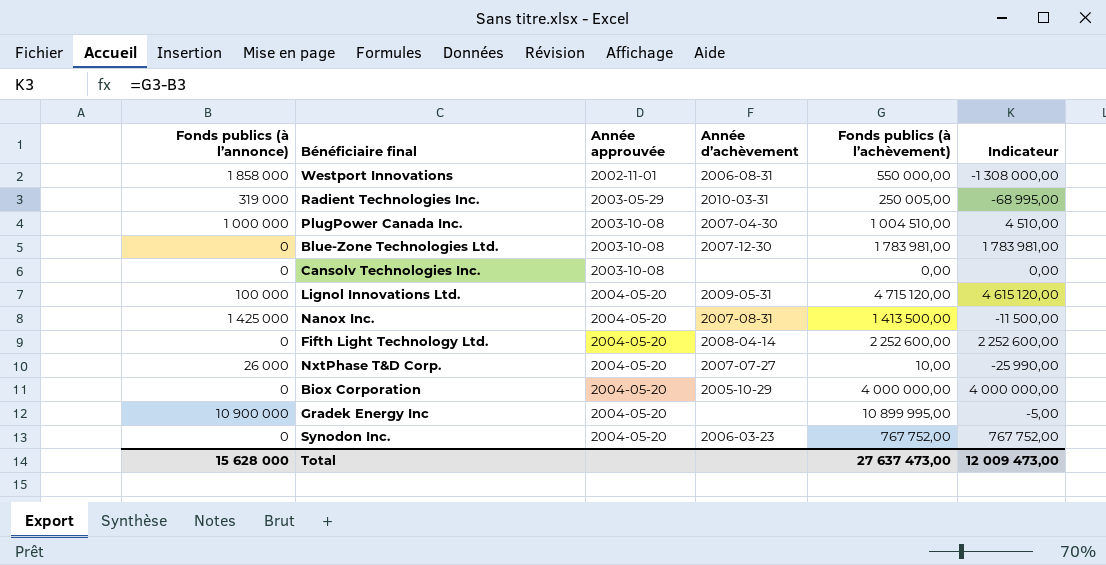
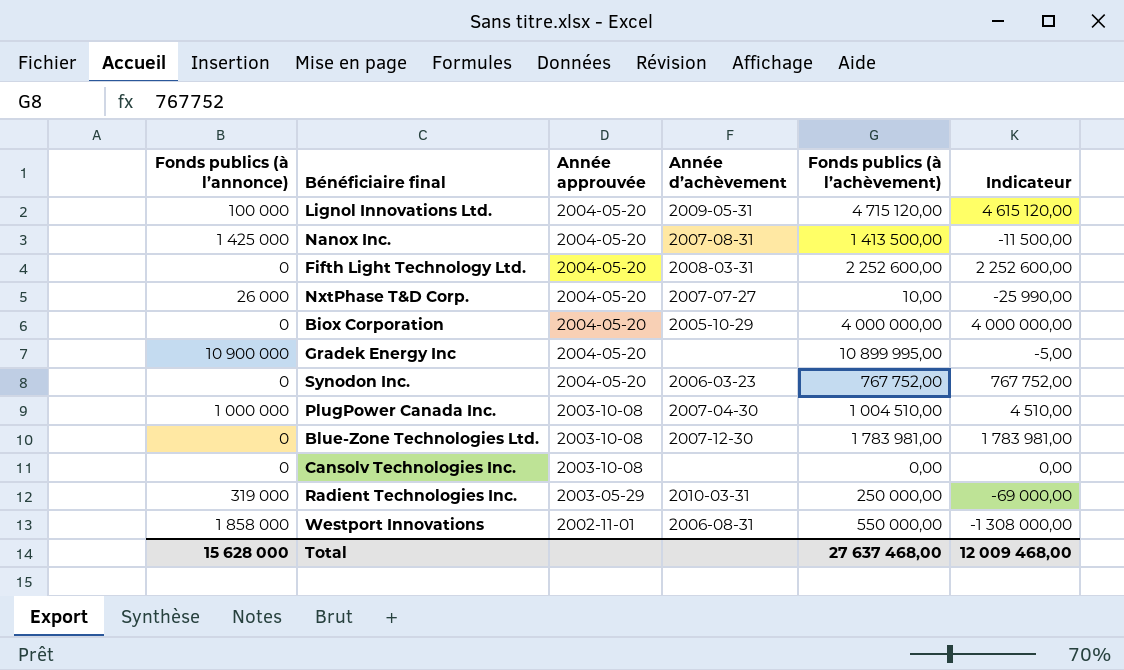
row order: Année approuvée ascending -> Année approuvée descending
Fifth Light Technology Ltd. | Année d’achèvement: 2008-04-14 -> 2008-03-31
Radient Technologies Inc. | Fonds publics (à l’achèvement): 250 005,00 -> 250 000,00
Radient Technologies Inc. | Indicateur: -68 995,00 -> -69 000,00
Total | Fonds publics (à l’achèvement): 27 637 473,00 -> 27 637 468,00
Total | Indicateur: 12 009 473,00 -> 12 009 468,00

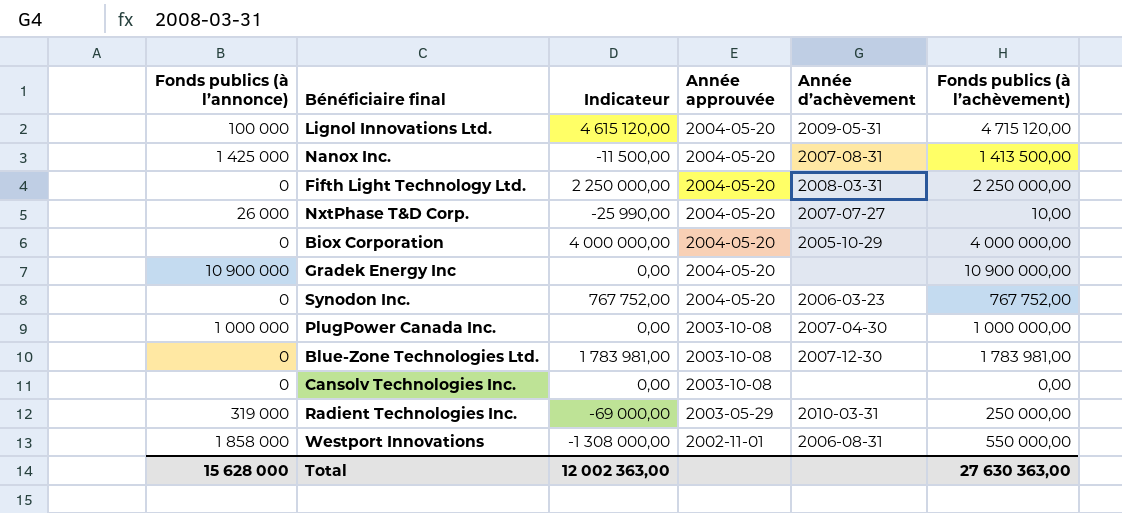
column Indicateur | position: 6 -> 3
Fifth Light Technology Ltd. | Indicateur: 2 252 600,00 -> 2 250 000,00
Fifth Light Technology Ltd. | Fonds publics (à l’achèvement): 2 252 600,00 -> 2 250 000,00
Gradek Energy Inc | Indicateur: -5,00 -> 0,00
Gradek Energy Inc | Fonds publics (à l’achèvement): 10 899 995,00 -> 10 900 000,00
PlugPower Canada Inc. | Indicateur: 4 510,00 -> 0,00
PlugPower Canada Inc. | Fonds publics (à l’achèvement): 1 004 510,00 -> 1 000 000,00
Total | Indicateur: 12 009 468,00 -> 12 002 363,00
Total | Fonds publics (à l’achèvement): 27 637 468,00 -> 27 630 363,00

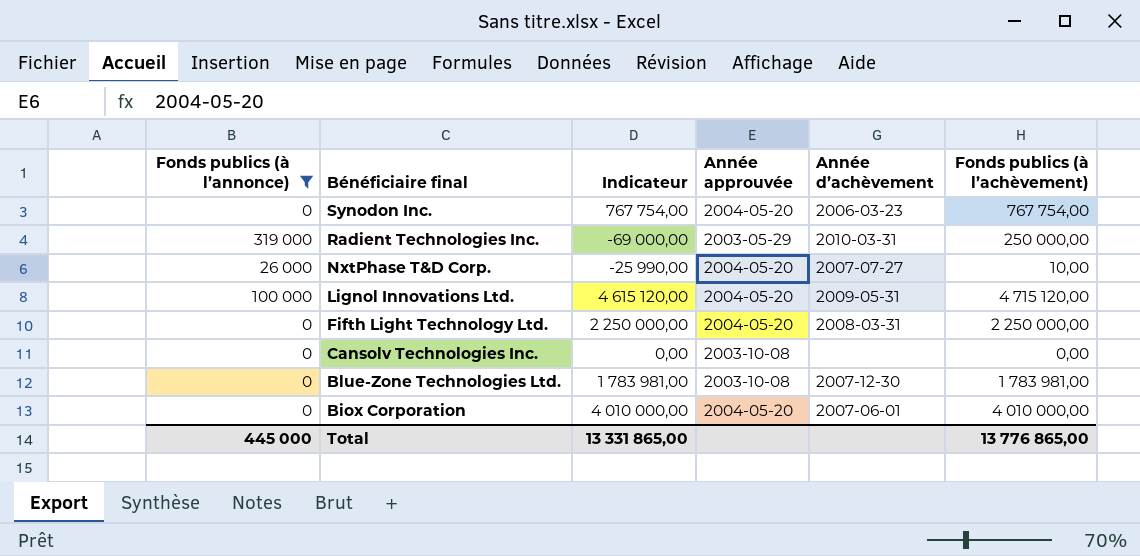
filter: none -> Fonds publics (à l’annonce) <= 319 000
row order: Année approuvée descending -> Bénéficiaire final descending
Synodon Inc. | Indicateur: 767 752,00 -> 767 754,00
Synodon Inc. | Fonds publics (à l’achèvement): 767 752,00 -> 767 754,00
Biox Corporation | Indicateur: 4 000 000,00 -> 4 010 000,00
Biox Corporation | Année d’achèvement: 2005-10-29 -> 2007-06-01
Biox Corporation | Fonds publics (à l’achèvement): 4 000 000,00 -> 4 010 000,00
Total | Fonds publics (à l’annonce): 15 628 000 -> 445 000
Total | Indicateur: 12 002 363,00 -> 13 331 865,00
Total | Fonds publics (à l’achèvement): 27 630 363,00 -> 13 776 865,00

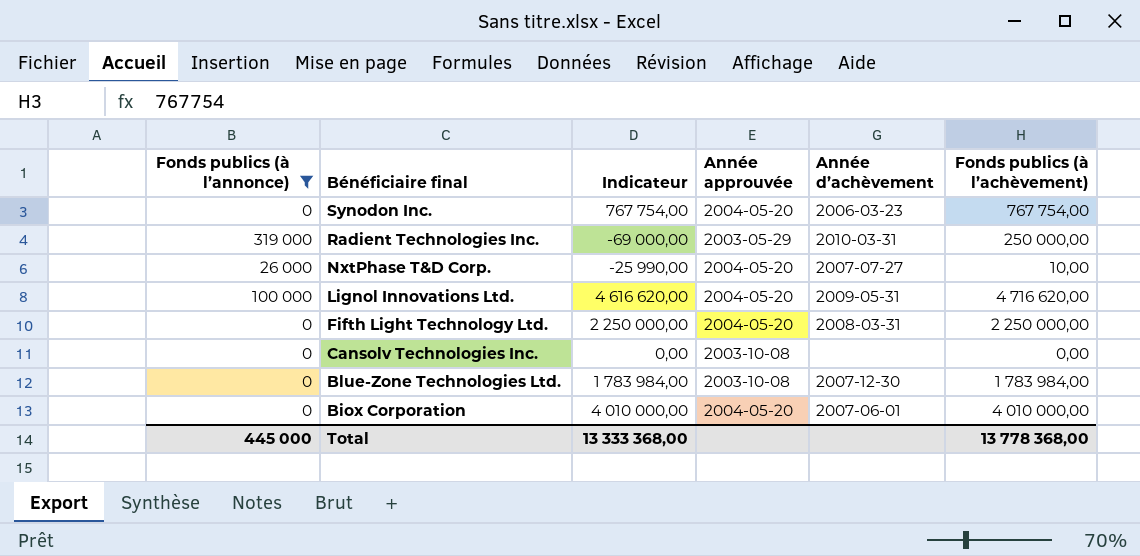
Lignol Innovations Ltd. | Indicateur: 4 615 120,00 -> 4 616 620,00
Lignol Innovations Ltd. | Fonds publics (à l’achèvement): 4 715 120,00 -> 4 716 620,00
Blue-Zone Technologies Ltd. | Indicateur: 1 783 981,00 -> 1 783 984,00
Blue-Zone Technologies Ltd. | Fonds publics (à l’achèvement): 1 783 981,00 -> 1 783 984,00
Total | Indicateur: 13 331 865,00 -> 13 333 368,00
Total | Fonds publics (à l’achèvement): 13 776 865,00 -> 13 778 368,00

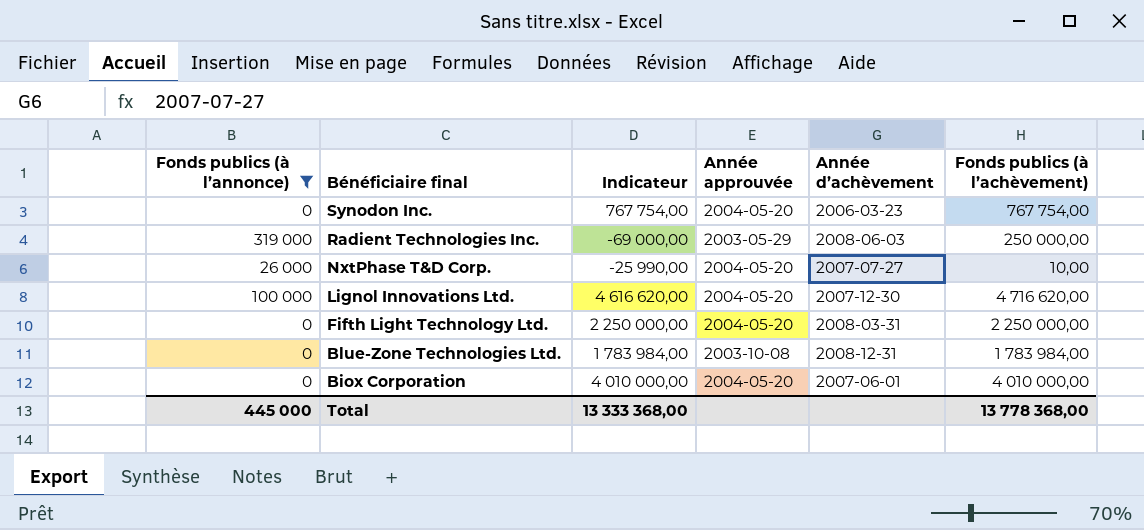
row Cansolv Technologies Inc.: 0 | 0,00 | 2003-10-08 | none | 0,00 -> none
Radient Technologies Inc. | Année d’achèvement: 2010-03-31 -> 2008-06-03
Lignol Innovations Ltd. | Année d’achèvement: 2009-05-31 -> 2007-12-30
Blue-Zone Technologies Ltd. | Année d’achèvement: 2007-12-30 -> 2008-12-31

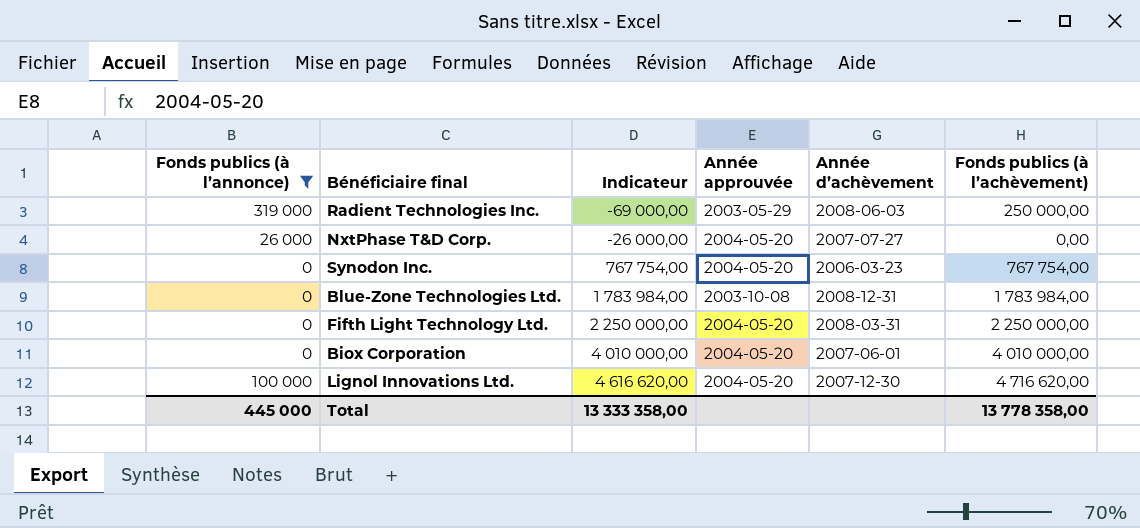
row order: Bénéficiaire final descending -> Indicateur ascending
NxtPhase T&D Corp. | Indicateur: -25 990,00 -> -26 000,00
NxtPhase T&D Corp. | Fonds publics (à l’achèvement): 10,00 -> 0,00
Total | Indicateur: 13 333 368,00 -> 13 333 358,00
Total | Fonds publics (à l’achèvement): 13 778 368,00 -> 13 778 358,00

